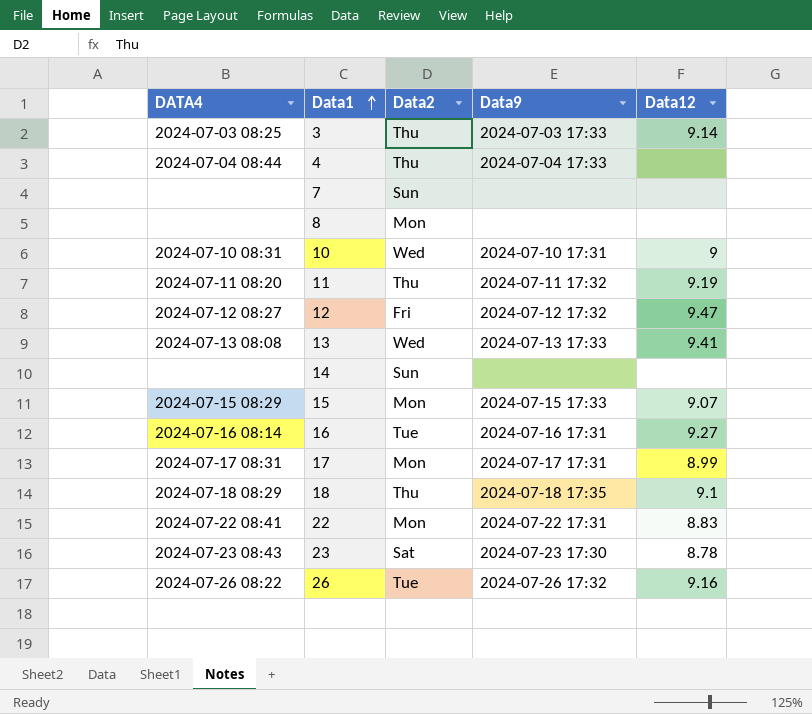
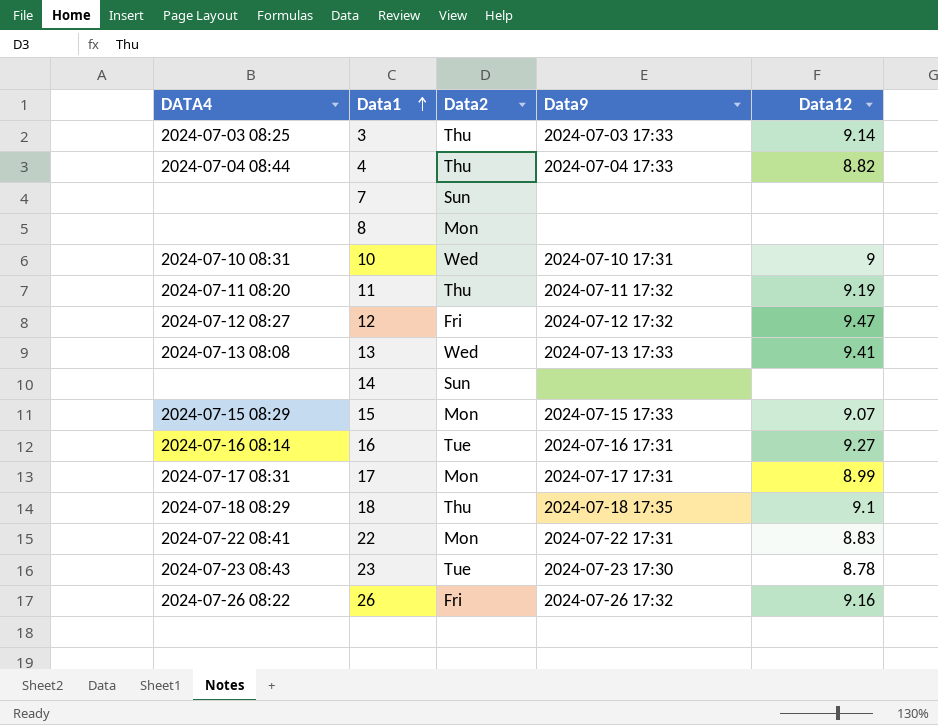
4 | Data12: none -> 8.82
23 | Data2: Sat -> Tue
26 | Data2: Tue -> Fri

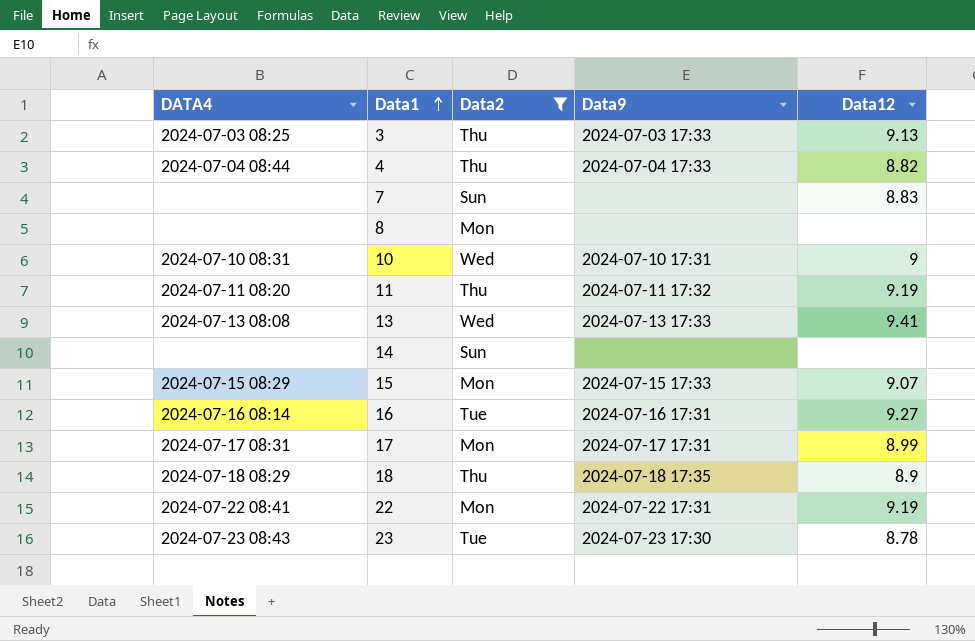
filter: none -> Data2 != Fri
3 | Data12: 9.14 -> 9.13
7 | Data12: none -> 8.83
18 | Data12: 9.1 -> 8.9
22 | Data12: 8.83 -> 9.19

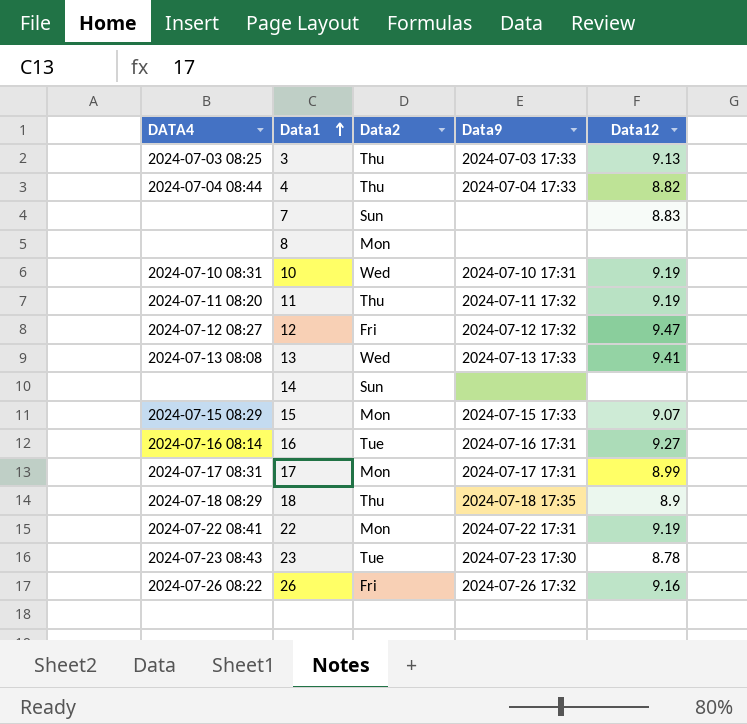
filter: Data2 != Fri -> none
10 | Data12: 9 -> 9.19

